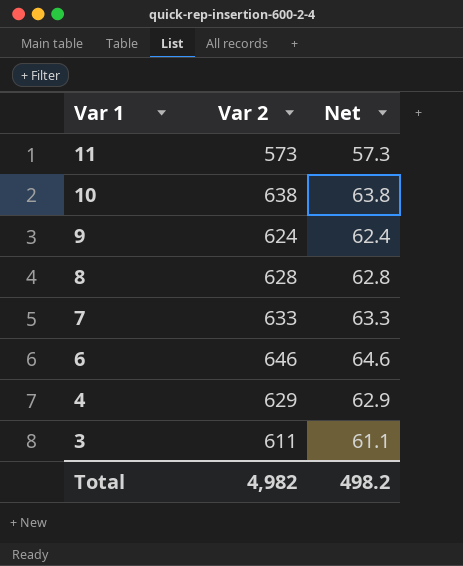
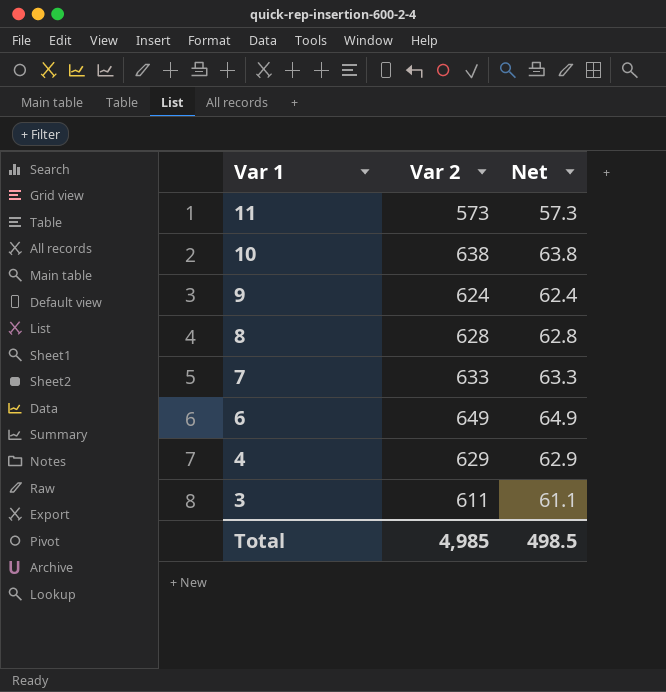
6 | Var 2: 646 -> 649
6 | Net: 64.6 -> 64.9
Total | Var 2: 4,982 -> 4,985
Total | Net: 498.2 -> 498.5

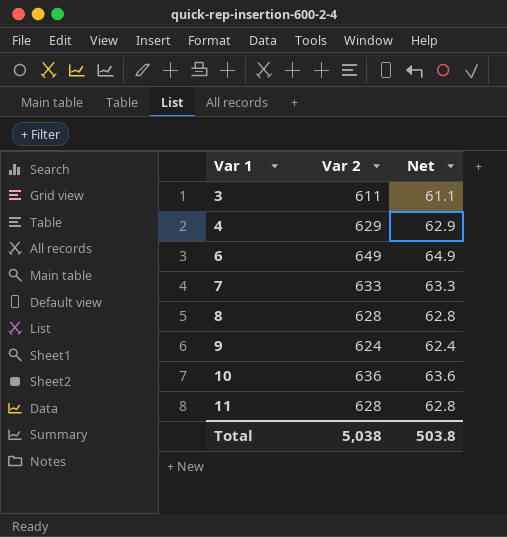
row order: Var 1 descending -> Var 1 ascending
10 | Var 2: 638 -> 636
10 | Net: 63.8 -> 63.6
11 | Var 2: 573 -> 628
11 | Net: 57.3 -> 62.8
Total | Var 2: 4,985 -> 5,038
Total | Net: 498.5 -> 503.8

